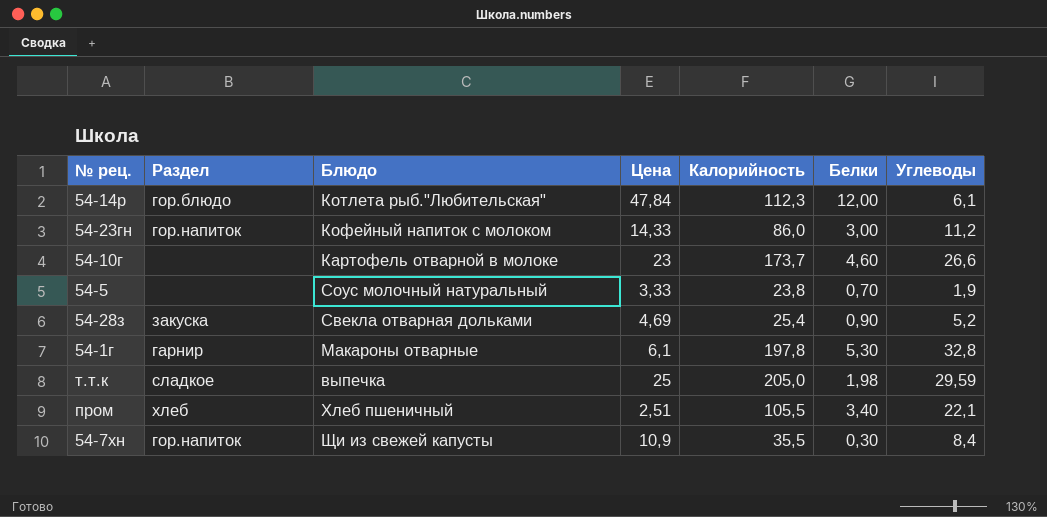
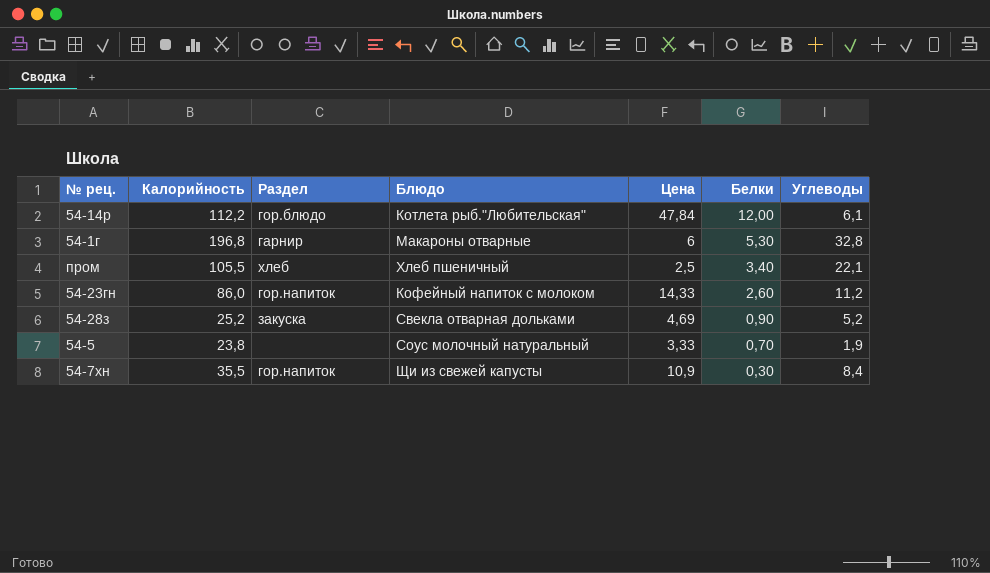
row order: none -> Белки descending
column Калорийность | position: 5 -> 2
row 54-10г: none | Картофель отварной в молоке | 23 | 173,7 | 4,60 | 26,6 -> none
row т.т.к: сладкое | выпечка | 25 | 205,0 | 1,98 | 29,59 -> none
54-14р | Калорийность: 112,3 -> 112,2
54-1г | Калорийность: 197,8 -> 196,8
54-1г | Цена: 6,1 -> 6
пром | Цена: 2,51 -> 2,5
54-23гн | Белки: 3,00 -> 2,60
54-28з | Калорийность: 25,4 -> 25,2

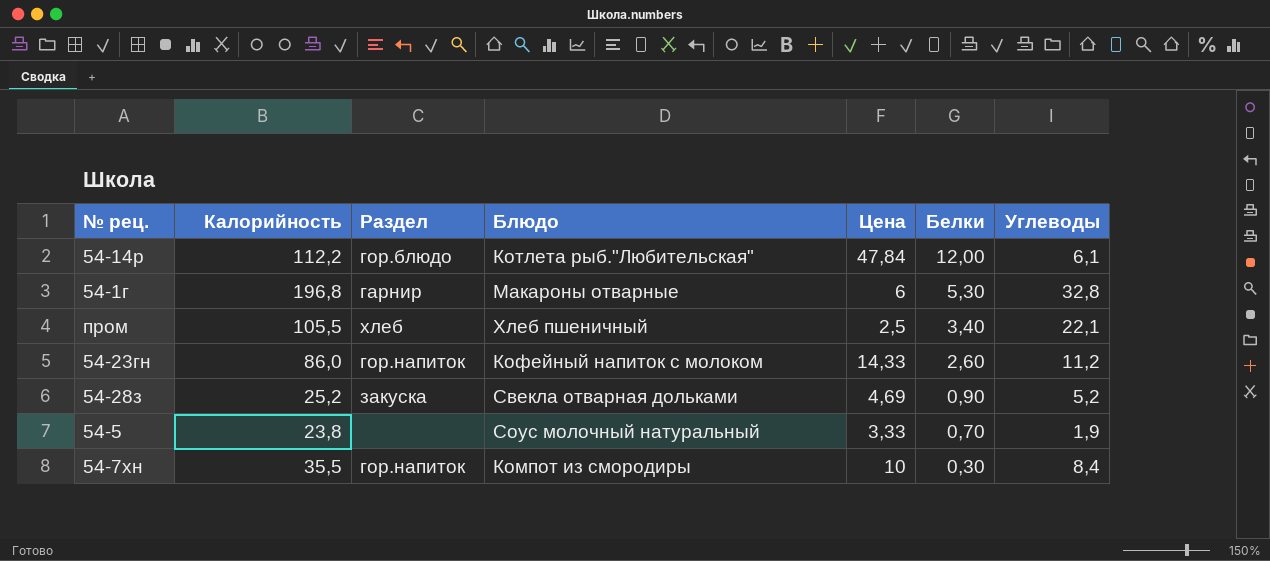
54-7хн | Блюдо: Щи из свежей капусты -> Компот из смородиры
54-7хн | Цена: 10,9 -> 10

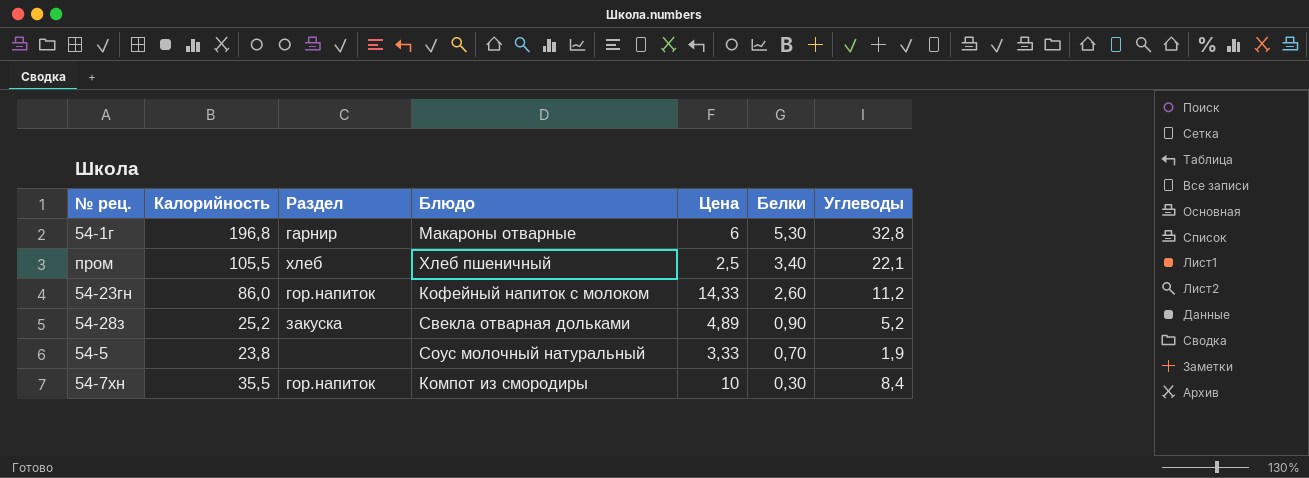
row 54-14р: 112,2 | гор.блюдо | Котлета рыб."Любительская" | 47,84 | 12,00 | 6,1 -> none
54-28з | Цена: 4,69 -> 4,89

